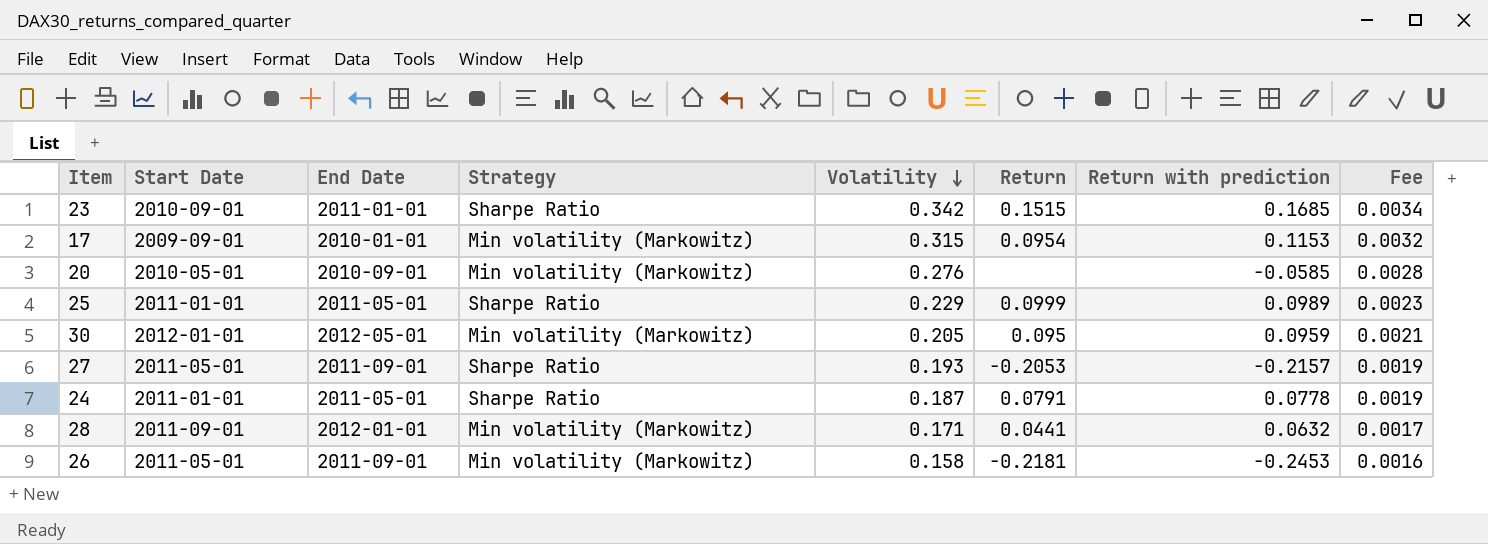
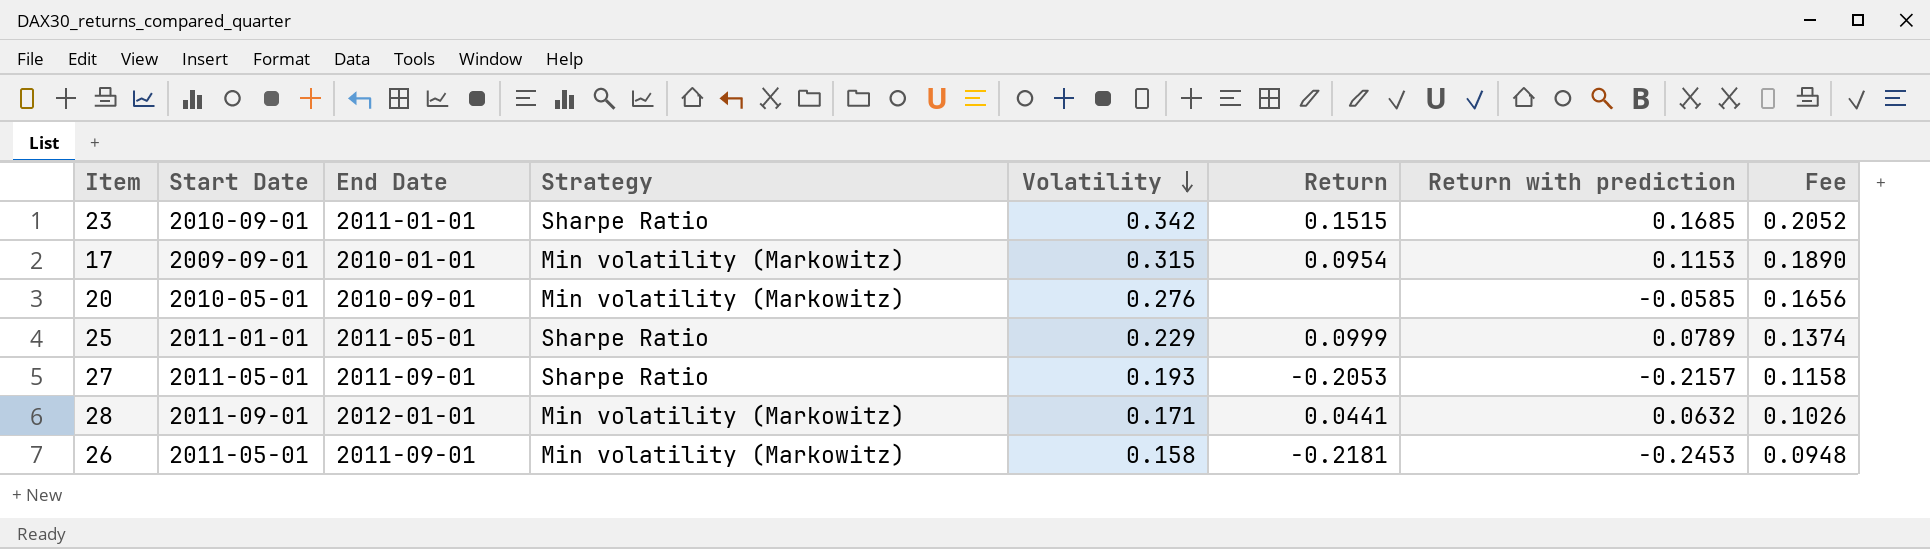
column Fee | formula: [Volatility] * 0.01 -> [Volatility] * 0.6
row 30: 2012-01-01 | 2012-05-01 | Min volatility (Markowitz) | 0.205 | 0.095 | 0.0959 | 0.0021 -> none
row 24: 2011-01-01 | 2011-05-01 | Sharpe Ratio | 0.187 | 0.0791 | 0.0778 | 0.0019 -> none
25 | Return with prediction: 0.0989 -> 0.0789

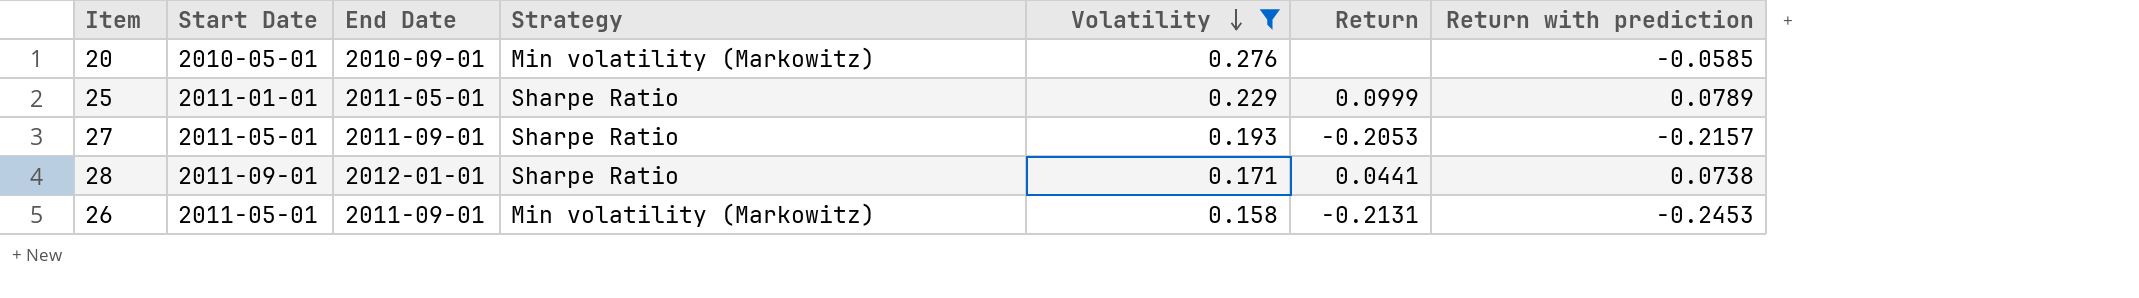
filter: none -> Volatility <= 0.276
column Fee | formula: [Volatility] * 0.6 -> none
28 | Strategy: Min volatility (Markowitz) -> Sharpe Ratio
28 | Return with prediction: 0.0632 -> 0.0738
26 | Return: -0.2181 -> -0.2131

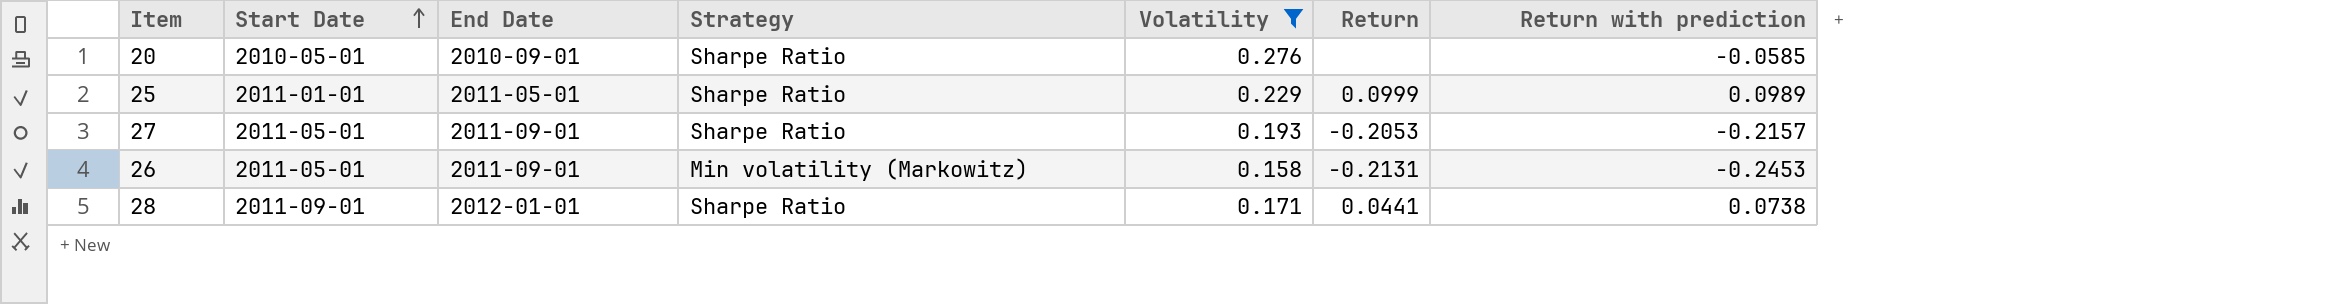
row order: Volatility descending -> Start Date ascending
20 | Strategy: Min volatility (Markowitz) -> Sharpe Ratio
25 | Return with prediction: 0.0789 -> 0.0989

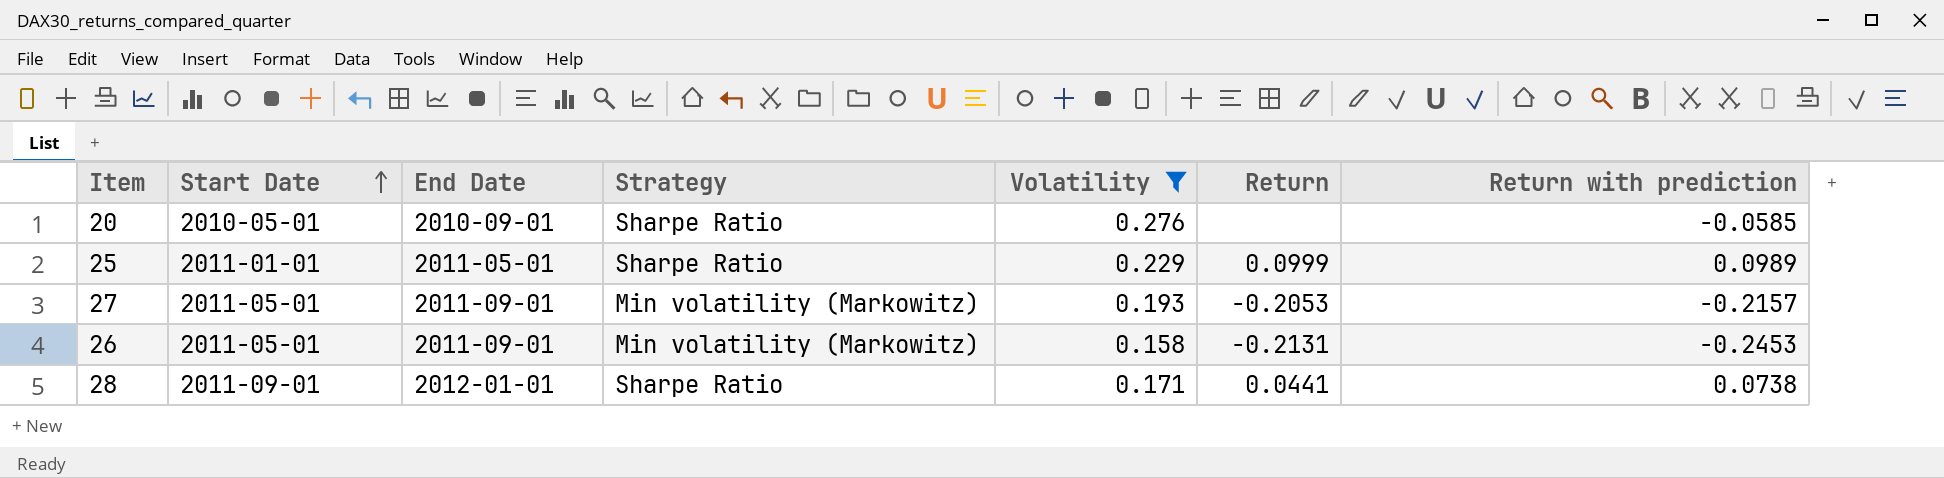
27 | Strategy: Sharpe Ratio -> Min volatility (Markowitz)

